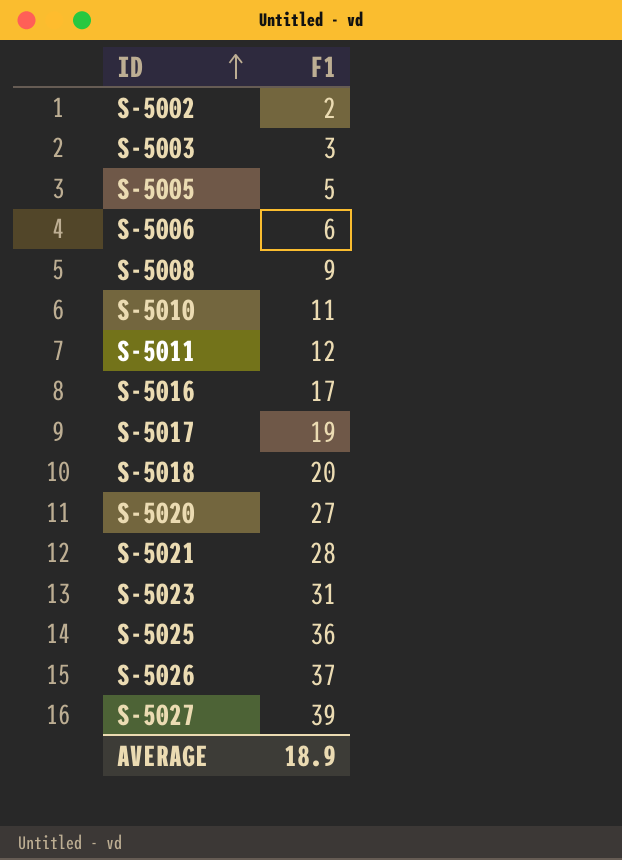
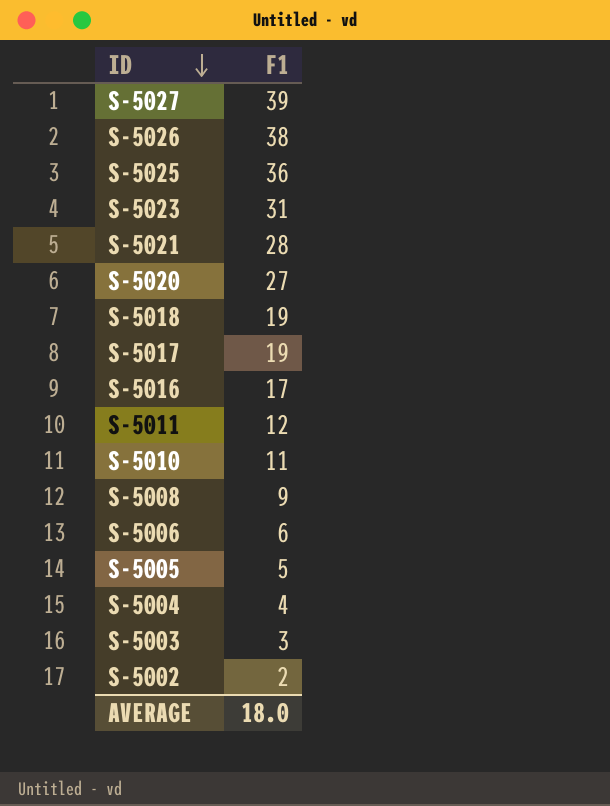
row order: ID ascending -> ID descending
S-5026 | F1: 37 -> 38
S-5018 | F1: 20 -> 19
row S-5004: none -> 4
AVERAGE | F1: 18.9 -> 18.0

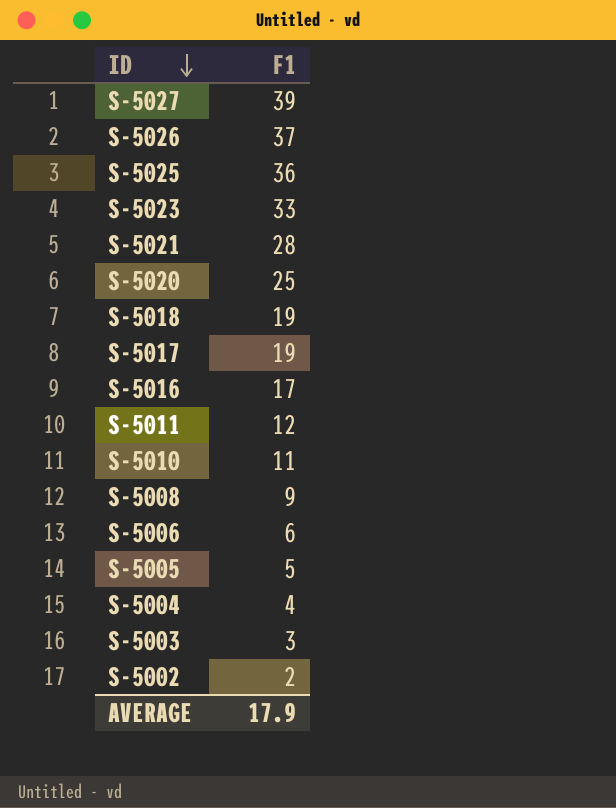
S-5026 | F1: 38 -> 37
S-5023 | F1: 31 -> 33
S-5020 | F1: 27 -> 25
AVERAGE | F1: 18.0 -> 17.9

